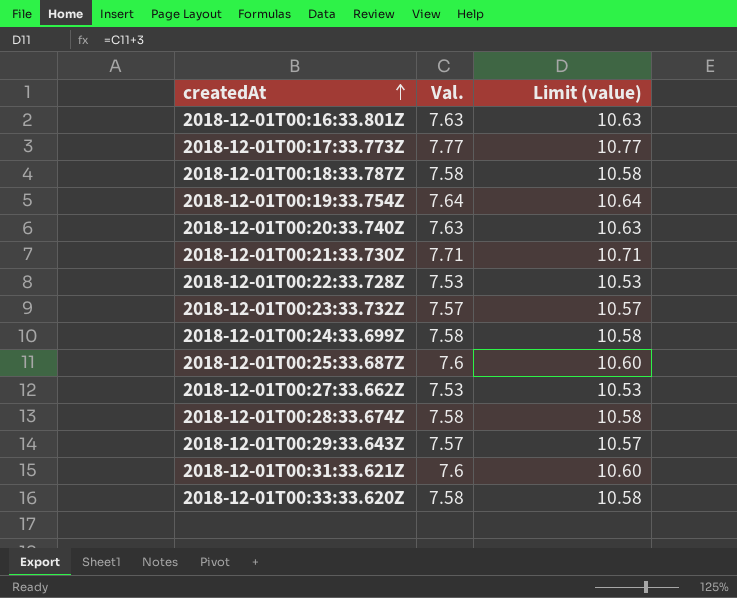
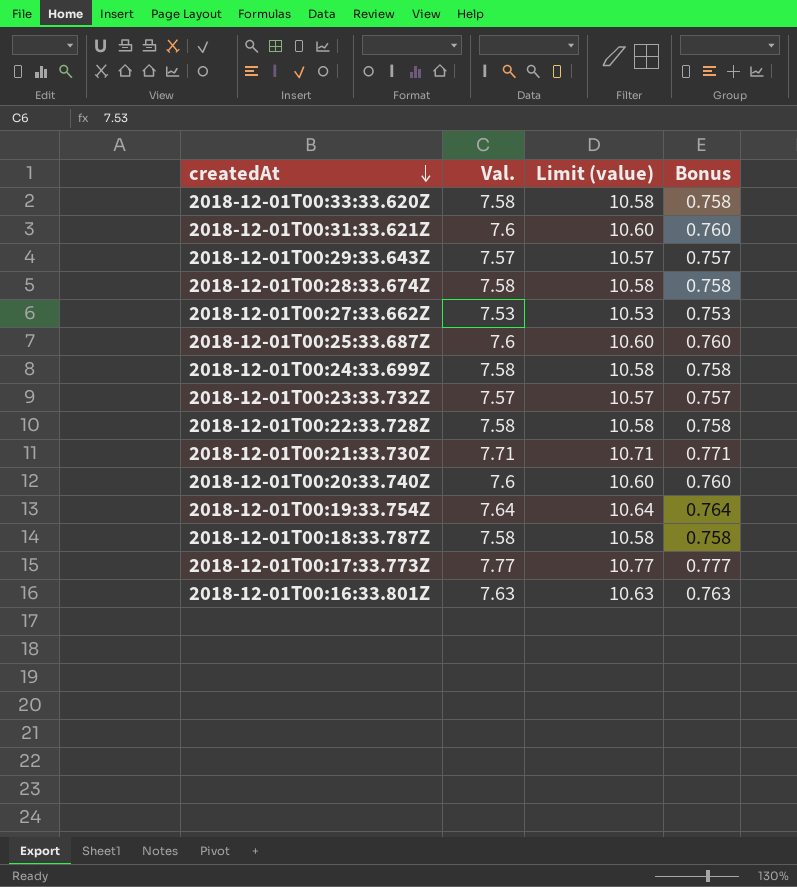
row order: createdAt ascending -> createdAt descending
column Bonus | formula: none -> [Val.] * 0.1
2018-12-01T00:22:33.728Z | Val.: 7.53 -> 7.58
2018-12-01T00:22:33.728Z | Limit (value): 10.53 -> 10.58
2018-12-01T00:20:33.740Z | Val.: 7.63 -> 7.6
2018-12-01T00:20:33.740Z | Limit (value): 10.63 -> 10.60

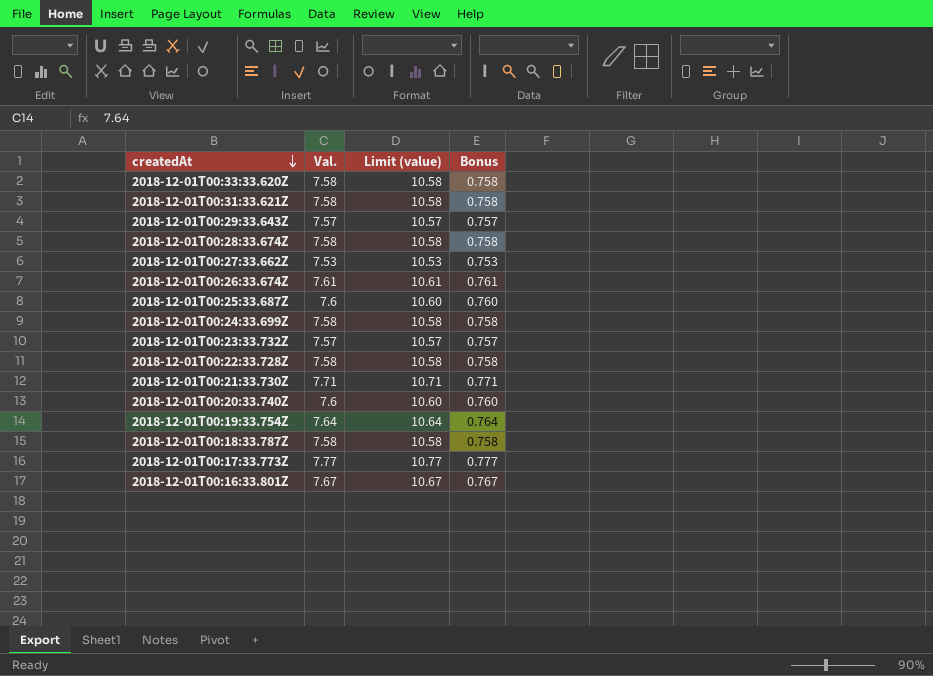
2018-12-01T00:31:33.621Z | Val.: 7.6 -> 7.58
2018-12-01T00:31:33.621Z | Limit (value): 10.60 -> 10.58
2018-12-01T00:31:33.621Z | Bonus: 0.760 -> 0.758
row 2018-12-01T00:26:33.674Z: none -> 7.61 | 10.61 | 0.761
2018-12-01T00:16:33.801Z | Val.: 7.63 -> 7.67
2018-12-01T00:16:33.801Z | Limit (value): 10.63 -> 10.67
2018-12-01T00:16:33.801Z | Bonus: 0.763 -> 0.767

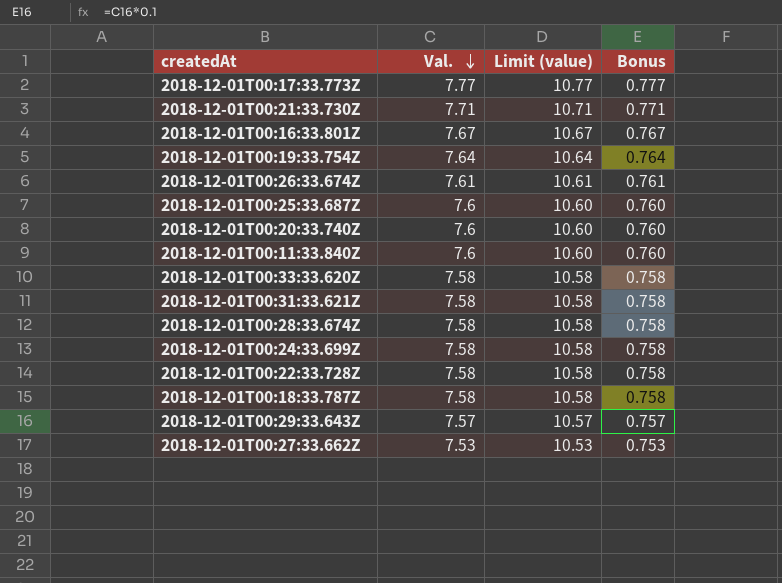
row order: createdAt descending -> Val. descending
row 2018-12-01T00:23:33.732Z: 7.57 | 10.57 | 0.757 -> none
row 2018-12-01T00:11:33.840Z: none -> 7.6 | 10.60 | 0.760

